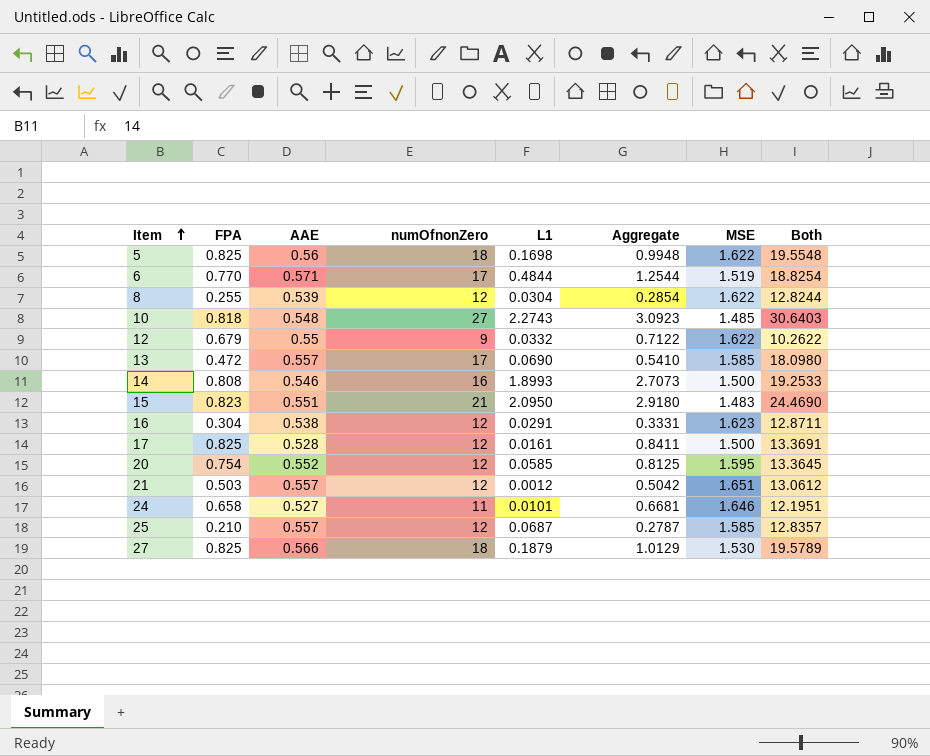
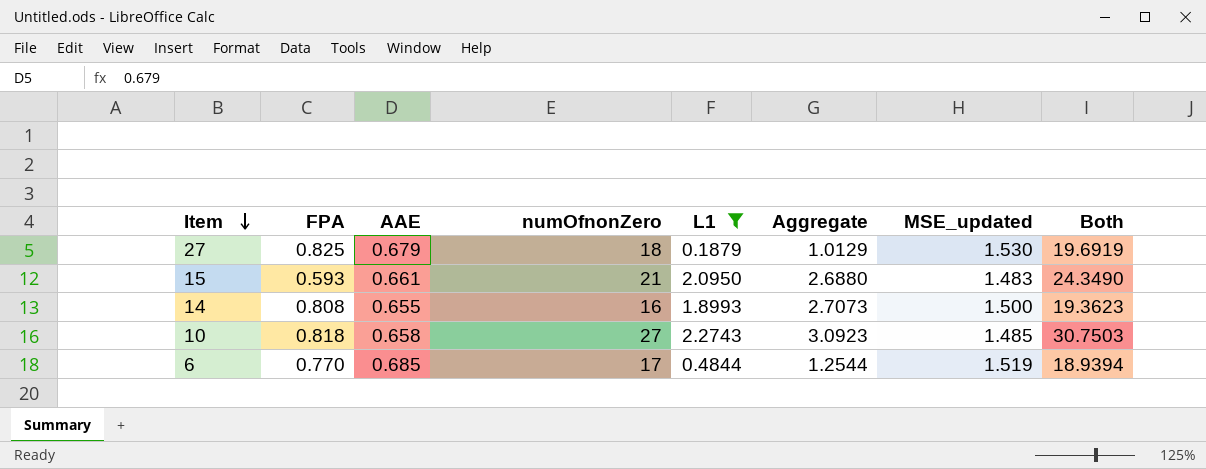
filter: none -> L1 >= 0.1879
row order: Item ascending -> Item descending
column name: MSE -> MSE_updated
27 | AAE: 0.566 -> 0.679
27 | Both: 19.5789 -> 19.6919
15 | FPA: 0.823 -> 0.593
15 | AAE: 0.551 -> 0.661
15 | Aggregate: 2.9180 -> 2.6880
15 | Both: 24.4690 -> 24.3490
14 | AAE: 0.546 -> 0.655
14 | Both: 19.2533 -> 19.3623
10 | AAE: 0.548 -> 0.658
10 | Both: 30.6403 -> 30.7503
6 | AAE: 0.571 -> 0.685
6 | Both: 18.8254 -> 18.9394

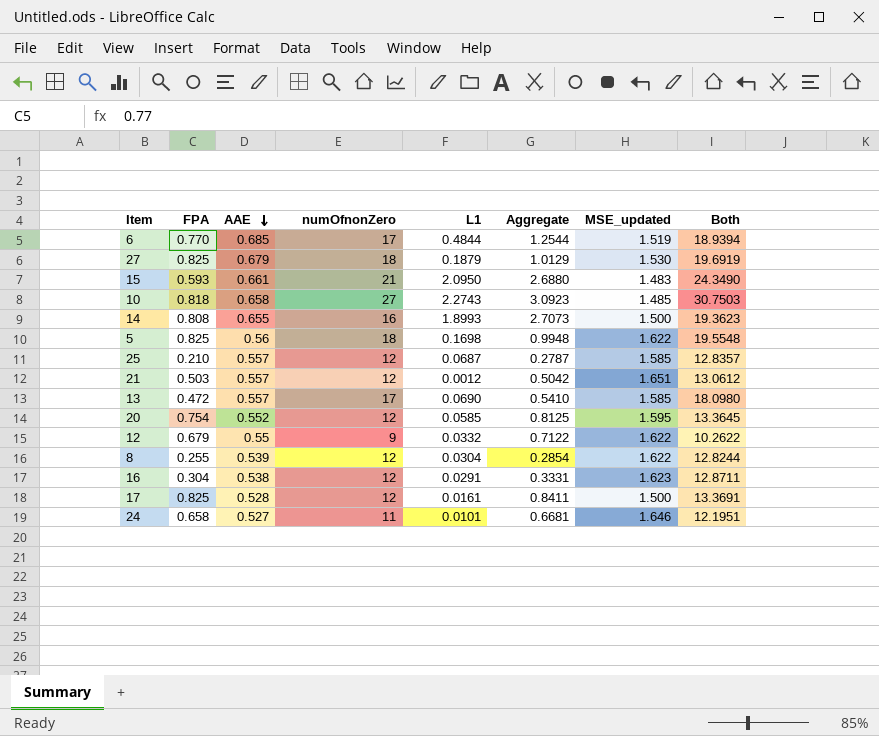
filter: L1 >= 0.1879 -> none
row order: Item descending -> AAE descending

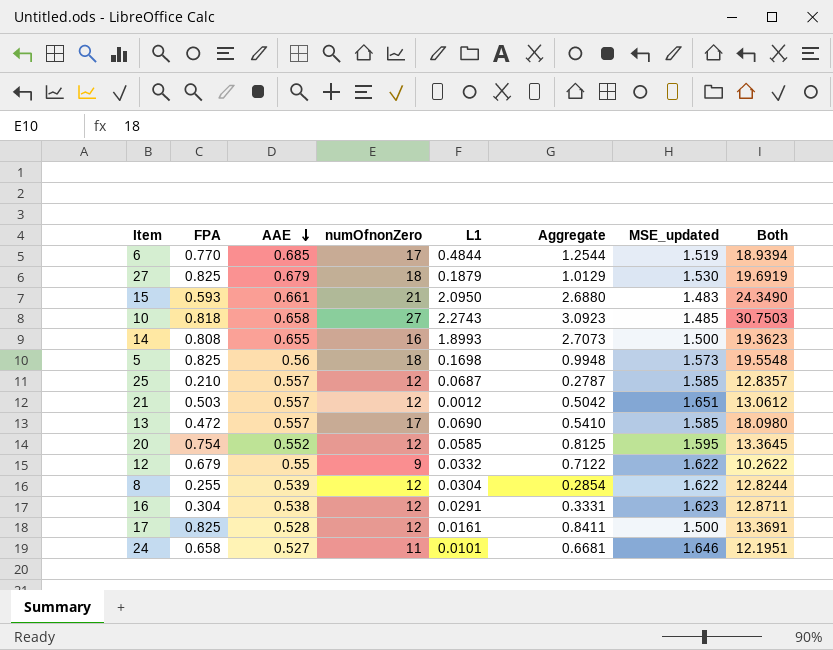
5 | MSE_updated: 1.622 -> 1.573

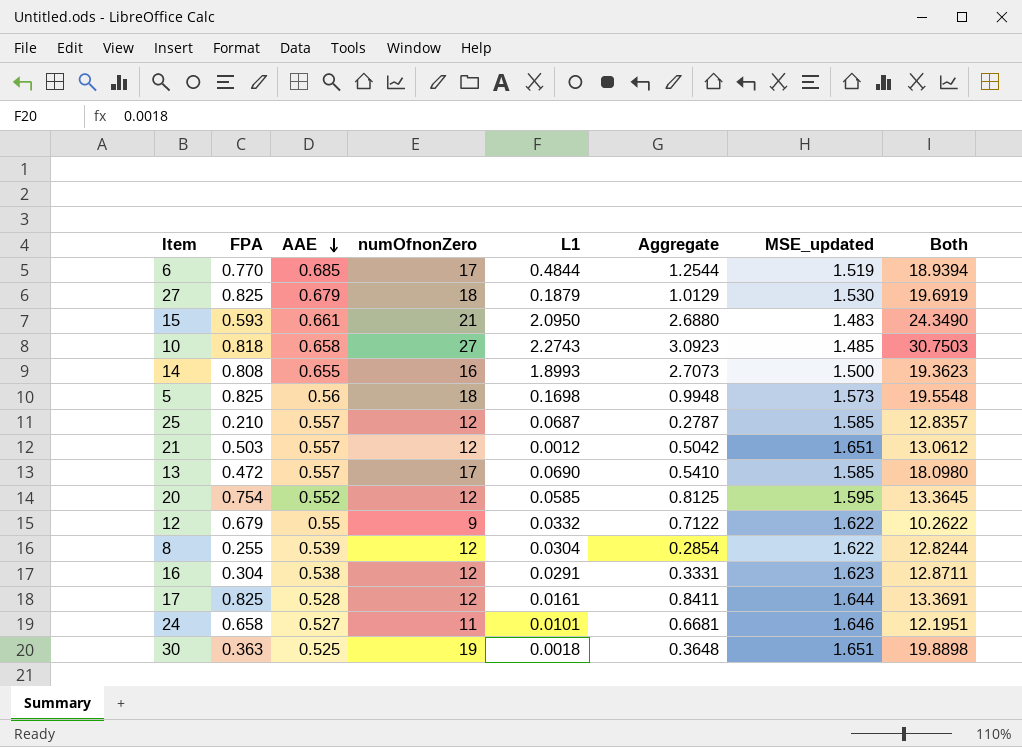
17 | MSE_updated: 1.500 -> 1.644
row 30: none -> 0.363 | 0.525 | 19 | 0.0018 | 0.3648 | 1.651 | 19.8898

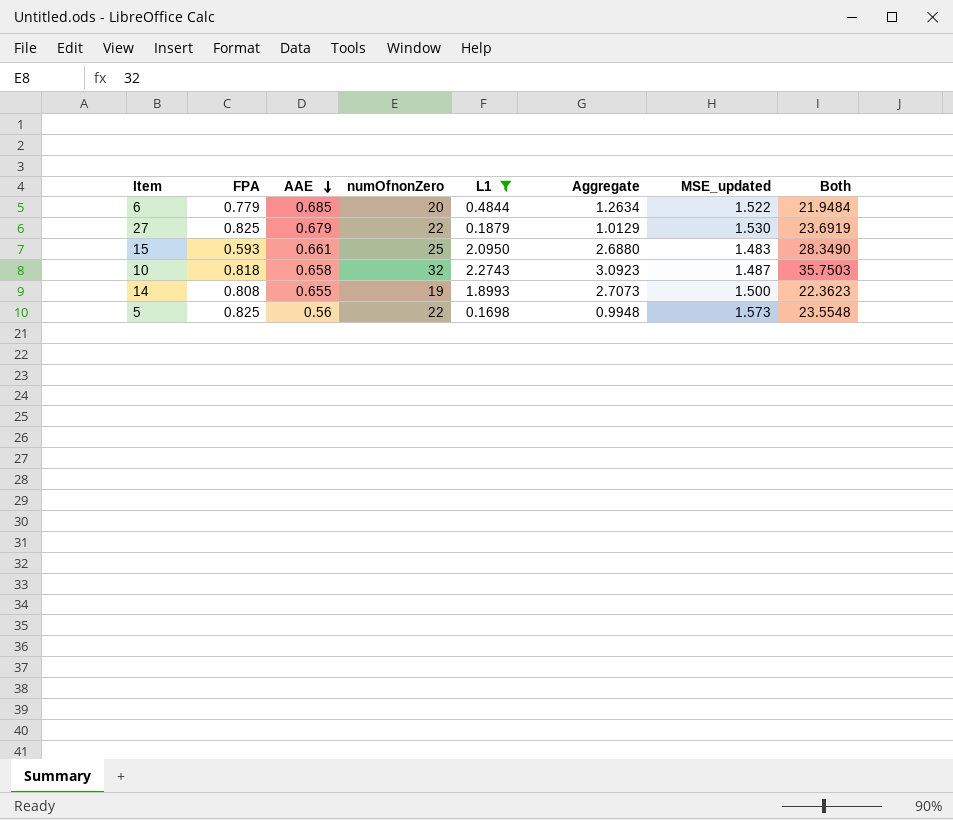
filter: none -> L1 >= 0.1698
6 | FPA: 0.770 -> 0.779
6 | numOfnonZero: 17 -> 20
6 | Aggregate: 1.2544 -> 1.2634
6 | MSE_updated: 1.519 -> 1.522
6 | Both: 18.9394 -> 21.9484
27 | numOfnonZero: 18 -> 22
27 | Both: 19.6919 -> 23.6919
15 | numOfnonZero: 21 -> 25
15 | Both: 24.3490 -> 28.3490
10 | numOfnonZero: 27 -> 32
10 | MSE_updated: 1.485 -> 1.487
10 | Both: 30.7503 -> 35.7503
14 | numOfnonZero: 16 -> 19
14 | Both: 19.3623 -> 22.3623
5 | numOfnonZero: 18 -> 22
5 | Both: 19.5548 -> 23.5548

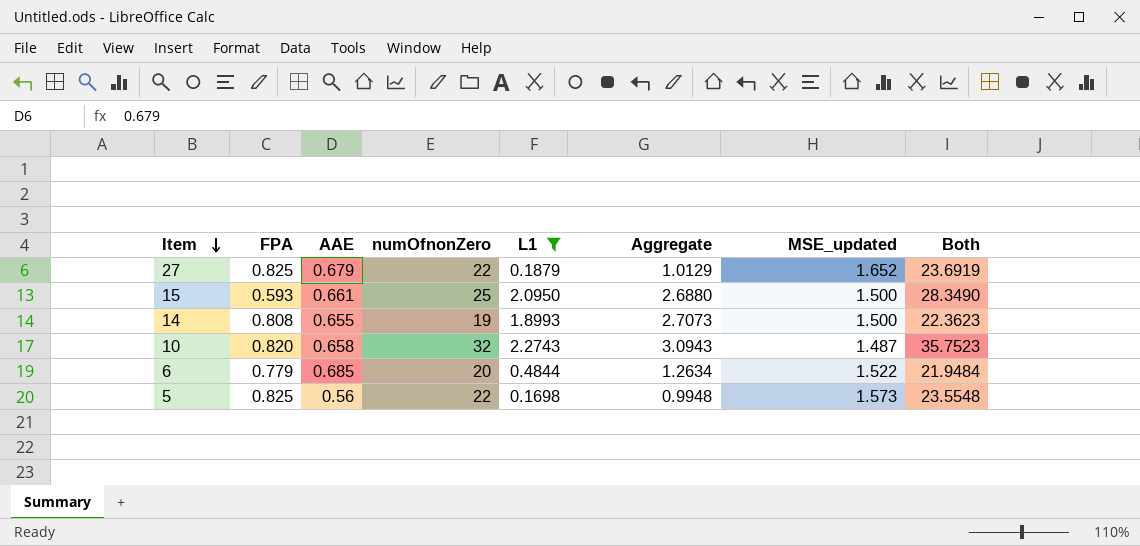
row order: AAE descending -> Item descending
27 | MSE_updated: 1.530 -> 1.652
15 | MSE_updated: 1.483 -> 1.500
10 | FPA: 0.818 -> 0.820
10 | Aggregate: 3.0923 -> 3.0943
10 | Both: 35.7503 -> 35.7523

